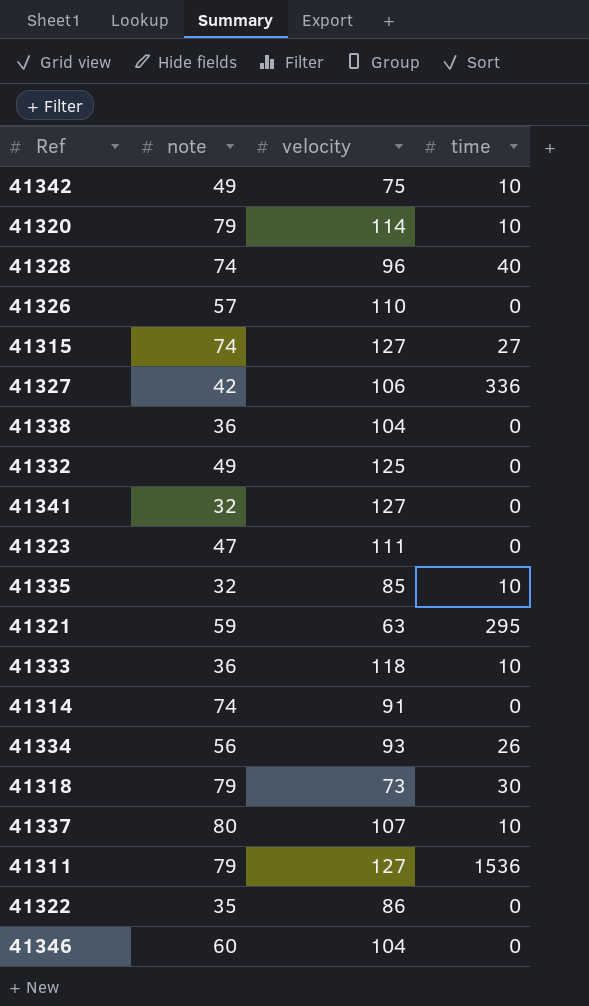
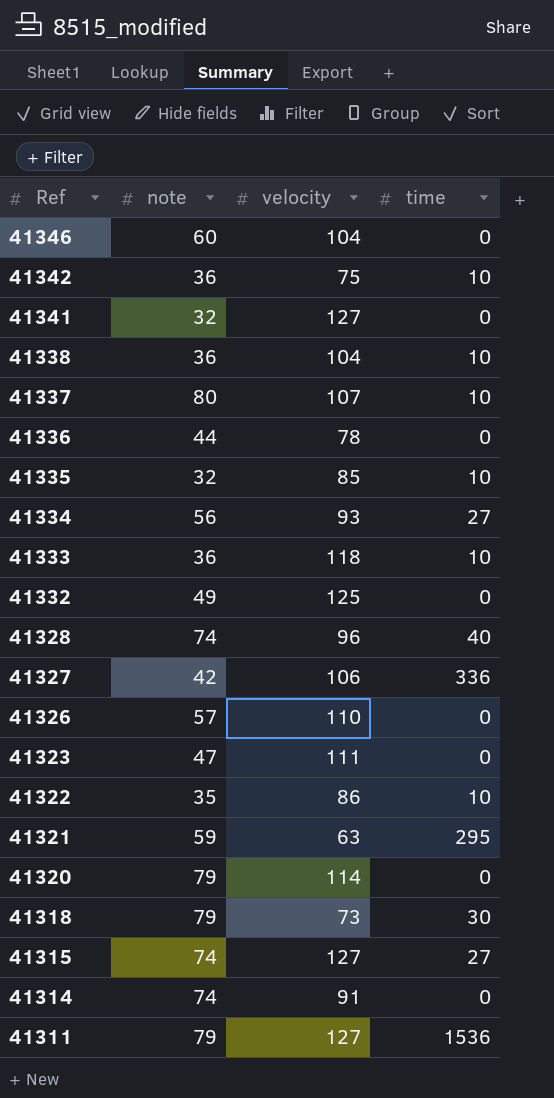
row order: none -> Ref descending
41342 | note: 49 -> 36
41338 | time: 0 -> 10
row 41336: none -> 44 | 78 | 0
41334 | time: 26 -> 27
41322 | time: 0 -> 10
41320 | time: 10 -> 0

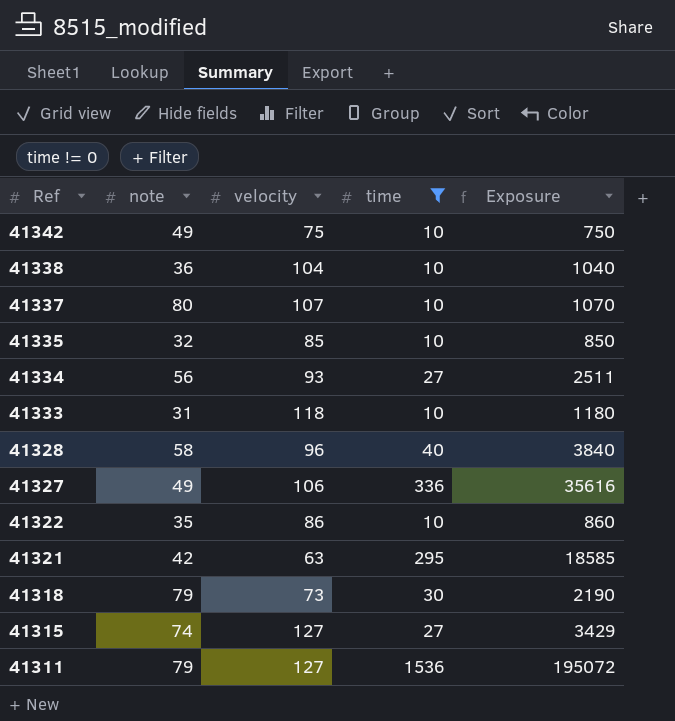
filter: none -> time != 0
column Exposure | formula: none -> [velocity] * [time]
41342 | note: 36 -> 49
41333 | note: 36 -> 31
41328 | note: 74 -> 58
41327 | note: 42 -> 49
41321 | note: 59 -> 42

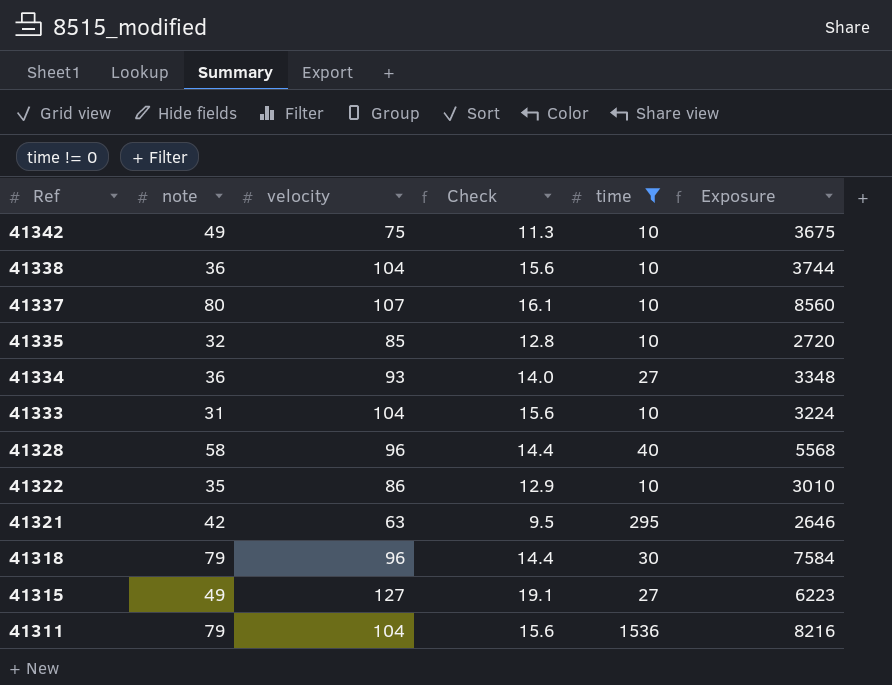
column Check | formula: none -> [velocity] * 0.15
column Exposure | formula: [velocity] * [time] -> [note] * [velocity]
row 41327: 49 | 106 | 336 | 35616 -> none
41334 | note: 56 -> 36
41333 | velocity: 118 -> 104
41318 | velocity: 73 -> 96
41315 | note: 74 -> 49
41311 | velocity: 127 -> 104

